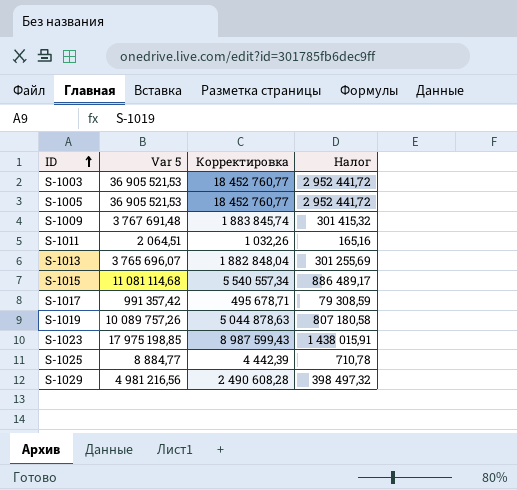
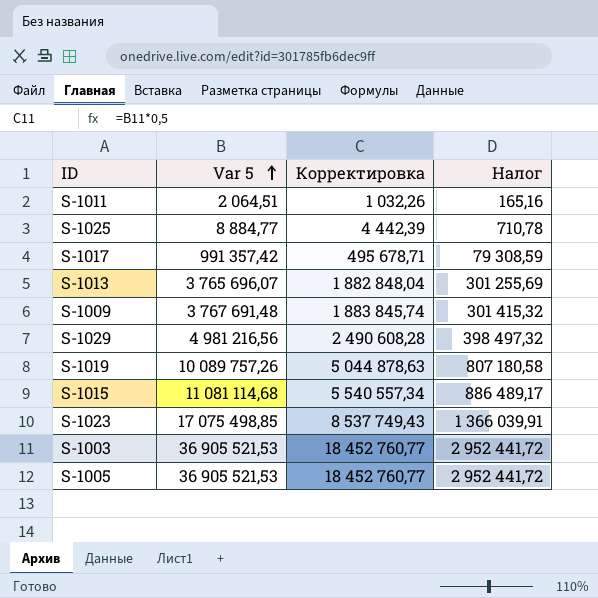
row order: ID ascending -> Var 5 ascending
S-1023 | Var 5: 17 975 198,85 -> 17 075 498,85
S-1023 | Корректировка: 8 987 599,43 -> 8 537 749,43
S-1023 | Налог: 1 438 015,91 -> 1 366 039,91

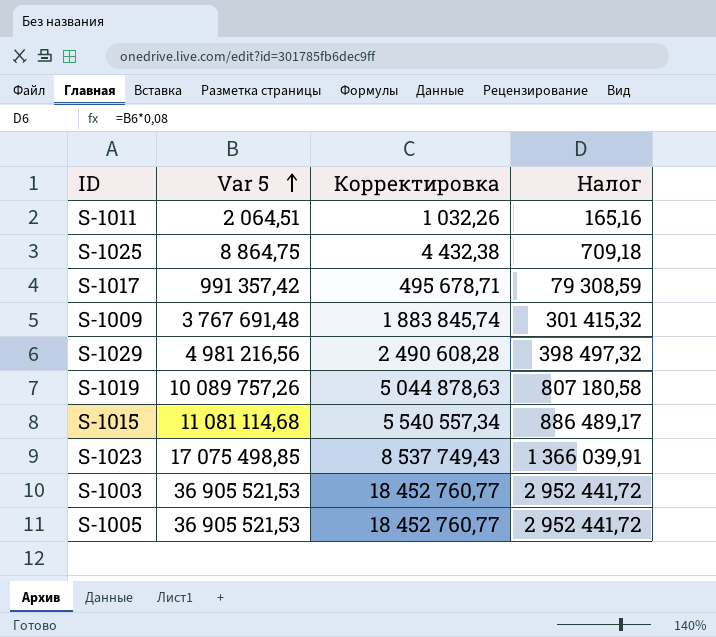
row S-1013: 3 765 696,07 | 1 882 848,04 | 301 255,69 -> none
S-1025 | Var 5: 8 884,77 -> 8 864,75
S-1025 | Корректировка: 4 442,39 -> 4 432,38
S-1025 | Налог: 710,78 -> 709,18

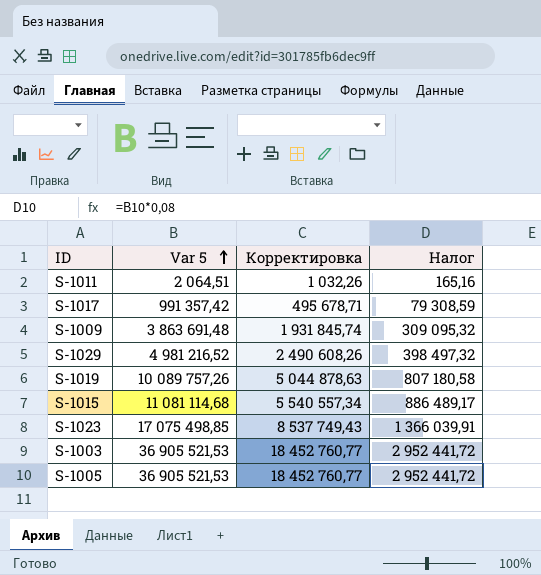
row S-1025: 8 864,75 | 4 432,38 | 709,18 -> none
S-1009 | Var 5: 3 767 691,48 -> 3 863 691,48
S-1009 | Корректировка: 1 883 845,74 -> 1 931 845,74
S-1009 | Налог: 301 415,32 -> 309 095,32
S-1029 | Var 5: 4 981 216,56 -> 4 981 216,52
S-1029 | Корректировка: 2 490 608,28 -> 2 490 608,26

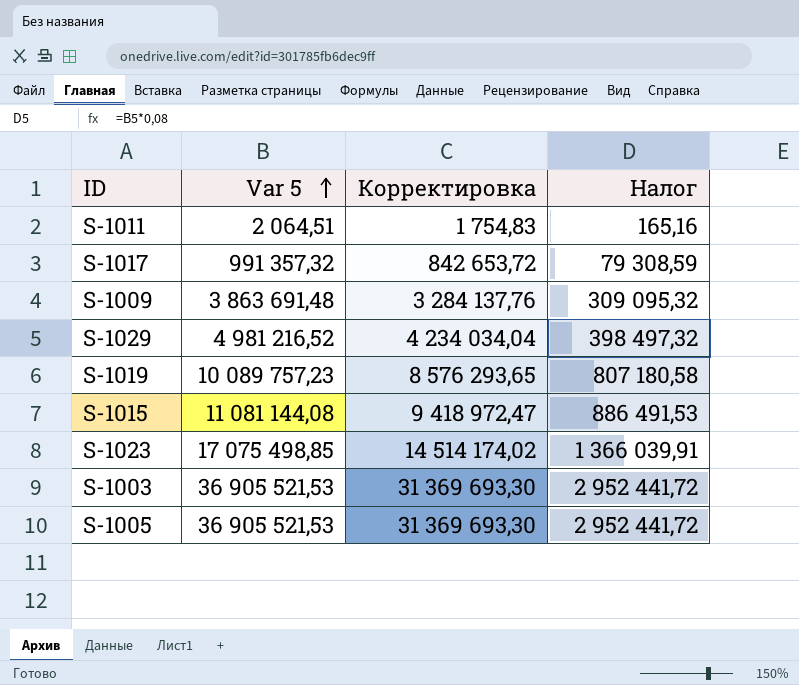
column Корректировка | formula: [Var 5] * 0,5 -> [Var 5] * 0,85
S-1017 | Var 5: 991 357,42 -> 991 357,32
S-1019 | Var 5: 10 089 757,26 -> 10 089 757,23
S-1015 | Var 5: 11 081 114,68 -> 11 081 144,08
S-1015 | Налог: 886 489,17 -> 886 491,53

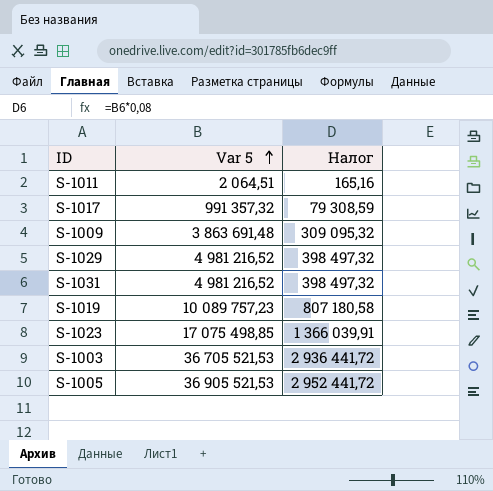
column Корректировка | formula: [Var 5] * 0,85 -> none
row S-1015: 11 081 144,08 | 9 418 972,47 | 886 491,53 -> none
row S-1031: none -> 4 981 216,52 | 398 497,32
S-1003 | Var 5: 36 905 521,53 -> 36 705 521,53
S-1003 | Налог: 2 952 441,72 -> 2 936 441,72

